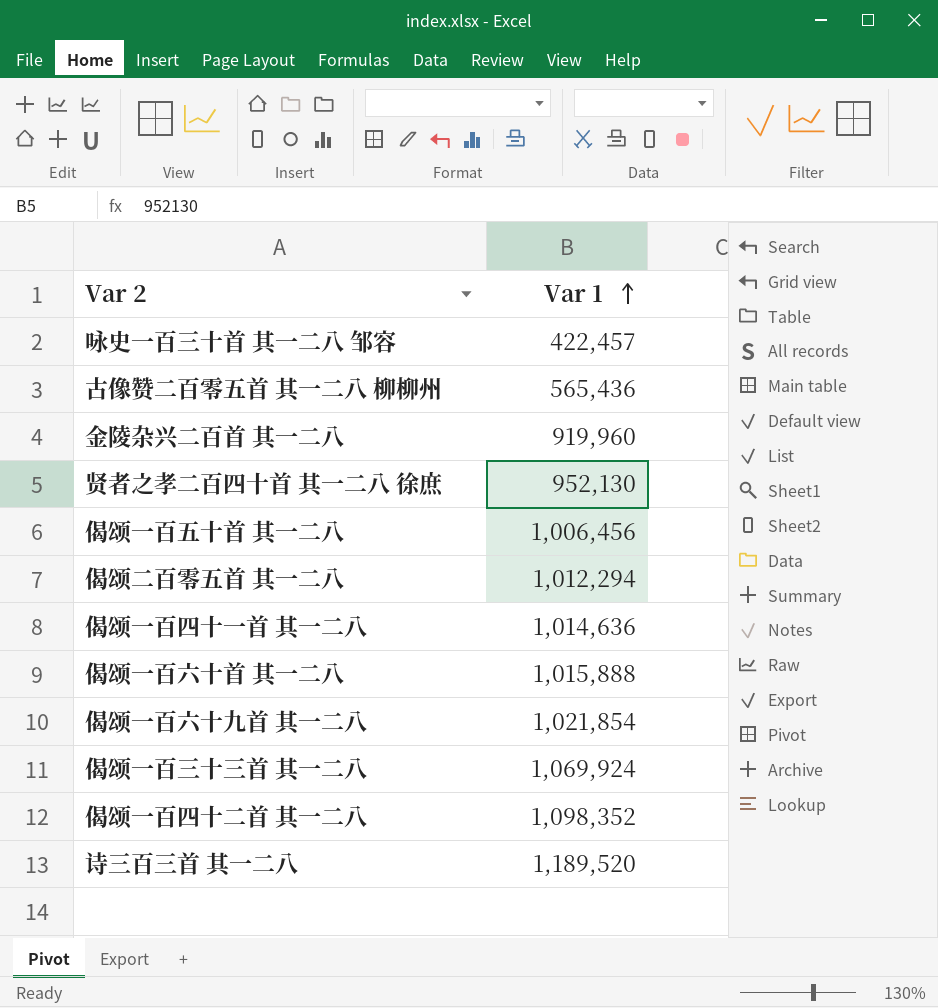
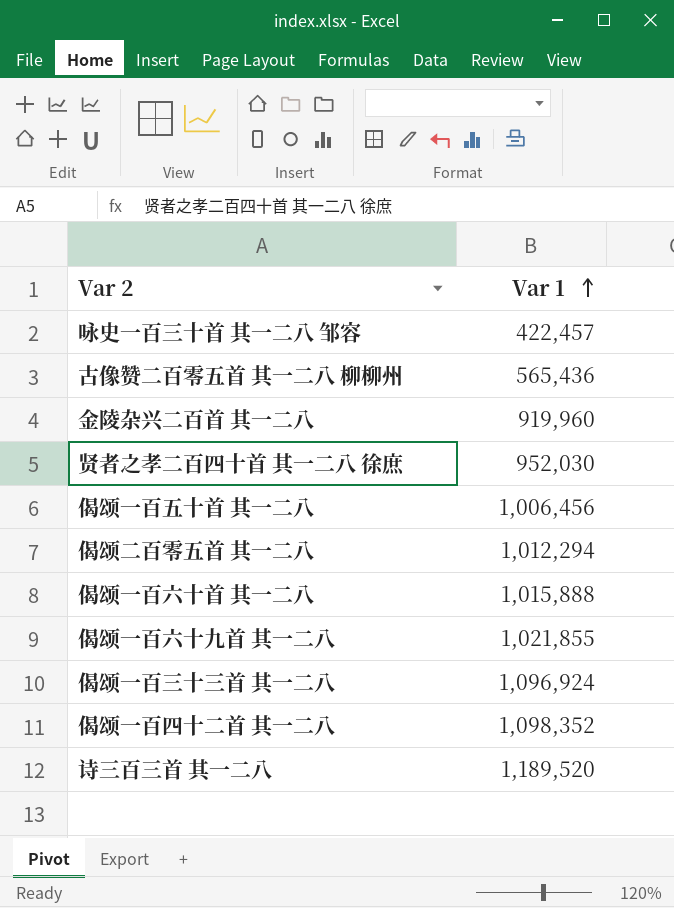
row 偈颂一百四十一首 其一二八: 1,014,636 -> none
贤者之孝二百四十首 其一二八 徐庶 | Var 1: 952,130 -> 952,030
偈颂一百六十九首 其一二八 | Var 1: 1,021,854 -> 1,021,855
偈颂一百三十三首 其一二八 | Var 1: 1,069,924 -> 1,096,924

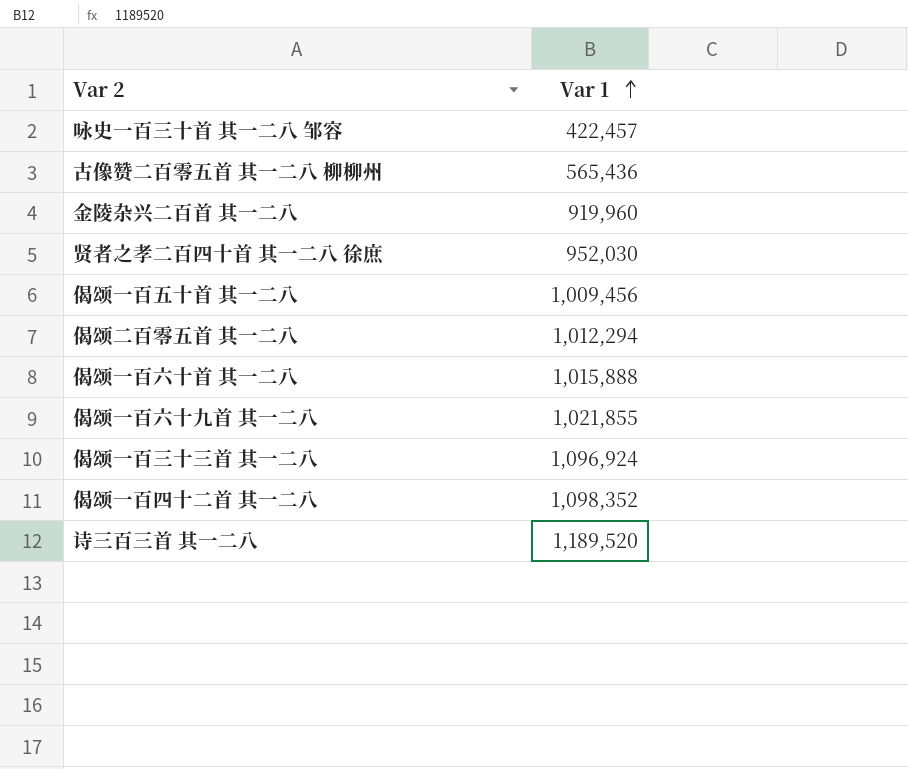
偈颂一百五十首 其一二八 | Var 1: 1,006,456 -> 1,009,456

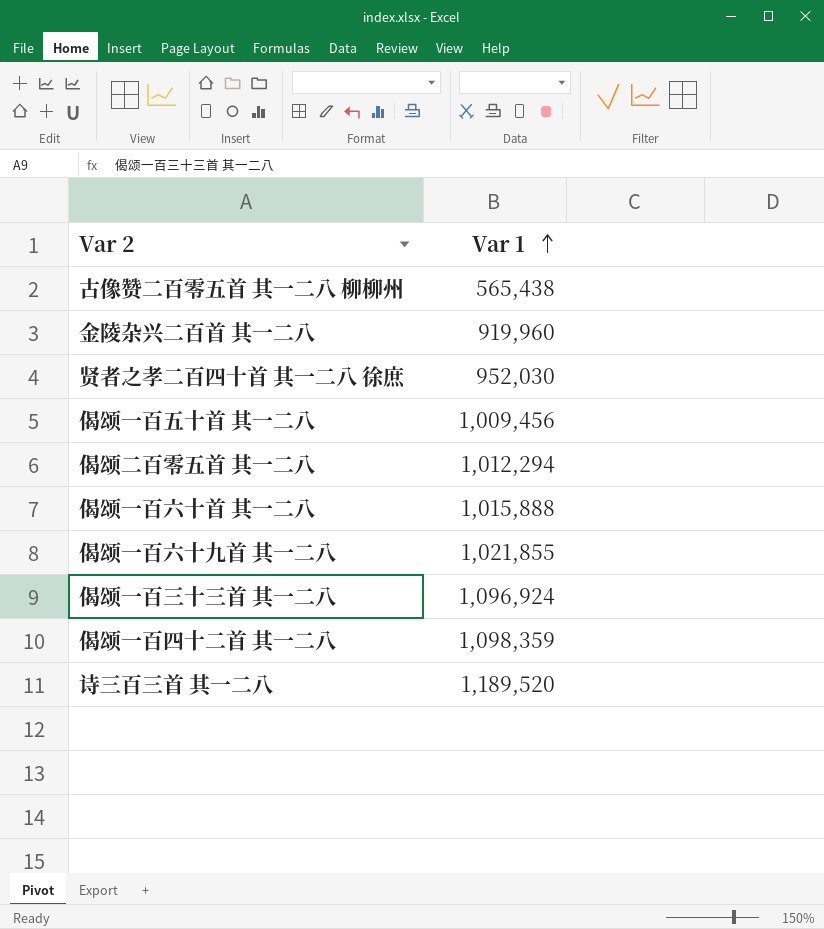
row 咏史一百三十首 其一二八 邹容: 422,457 -> none
古像赞二百零五首 其一二八 柳柳州 | Var 1: 565,436 -> 565,438
偈颂一百四十二首 其一二八 | Var 1: 1,098,352 -> 1,098,359

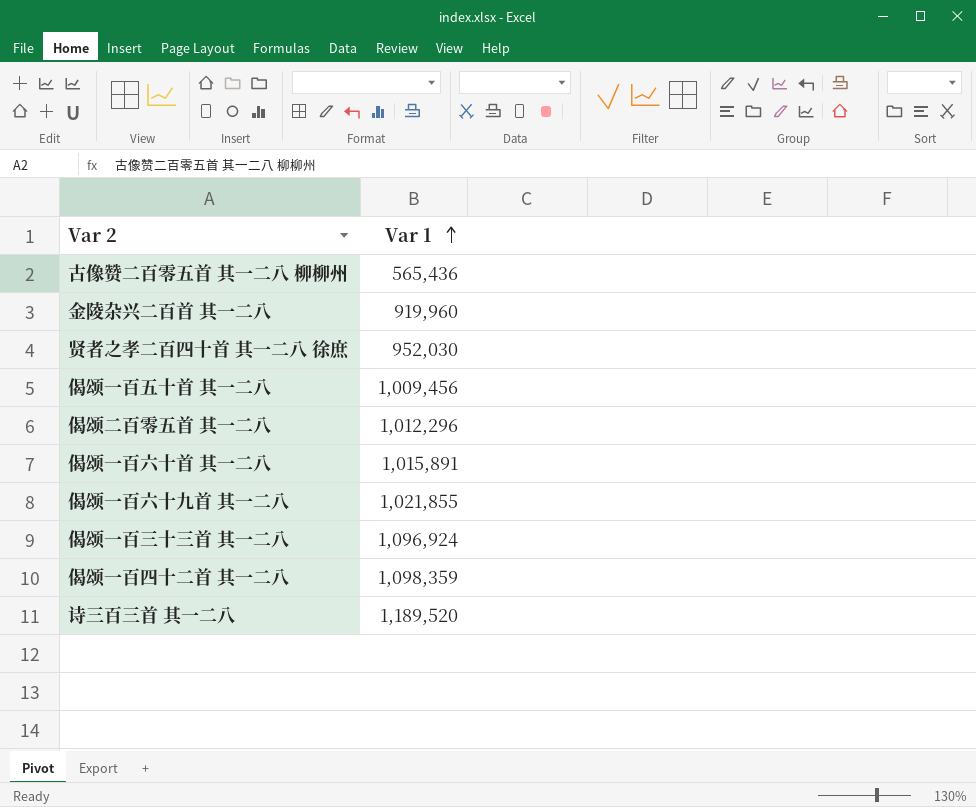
古像赞二百零五首 其一二八 柳柳州 | Var 1: 565,438 -> 565,436
偈颂二百零五首 其一二八 | Var 1: 1,012,294 -> 1,012,296
偈颂一百六十首 其一二八 | Var 1: 1,015,888 -> 1,015,891

